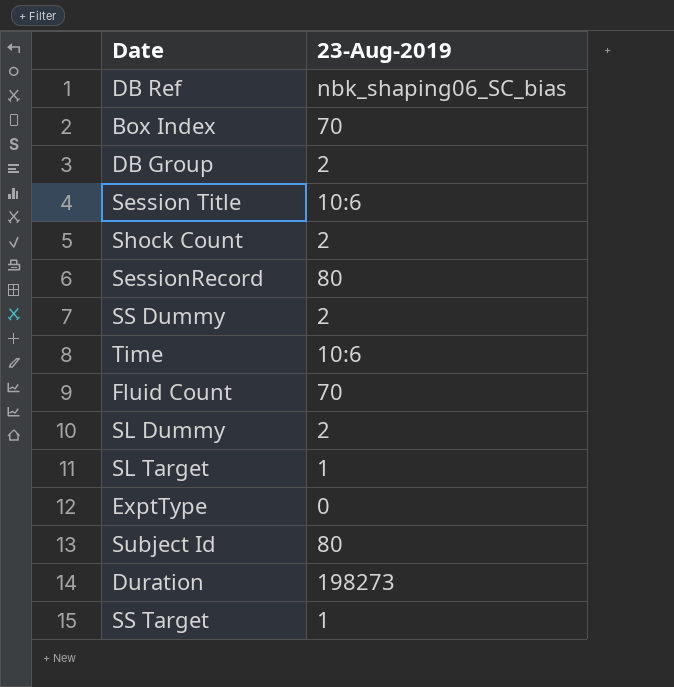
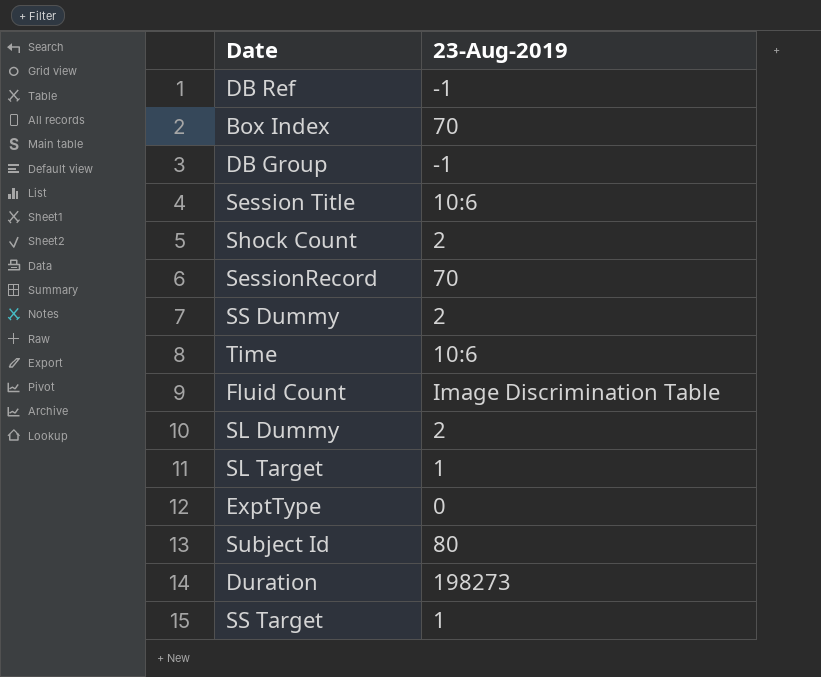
DB Ref | 23-Aug-2019: nbk_shaping06_SC_bias -> -1
DB Group | 23-Aug-2019: 2 -> -1
SessionRecord | 23-Aug-2019: 80 -> 70
Fluid Count | 23-Aug-2019: 70 -> Image Discrimination Table

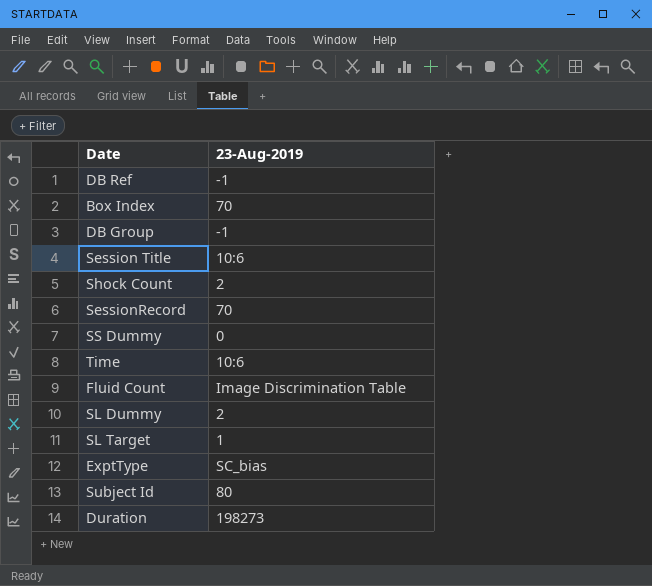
row SS Target: 1 -> none
SS Dummy | 23-Aug-2019: 2 -> 0
ExptType | 23-Aug-2019: 0 -> SC_bias

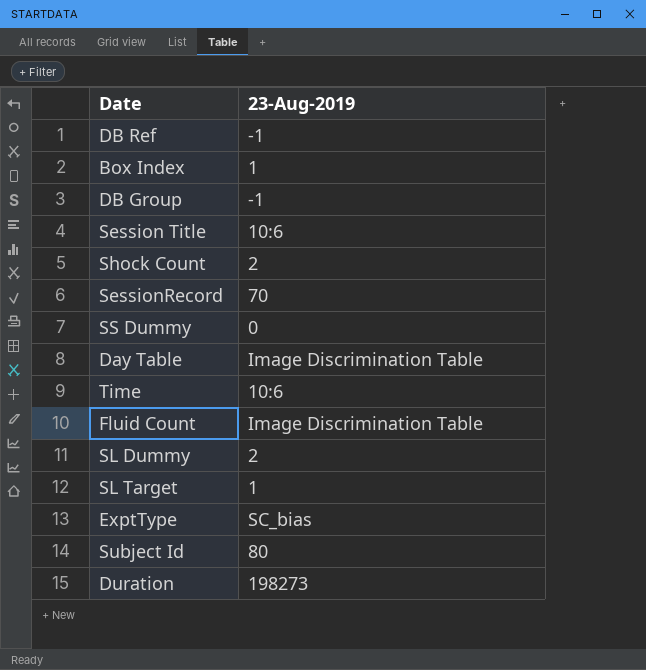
Box Index | 23-Aug-2019: 70 -> 1
row Day Table: none -> Image Discrimination Table

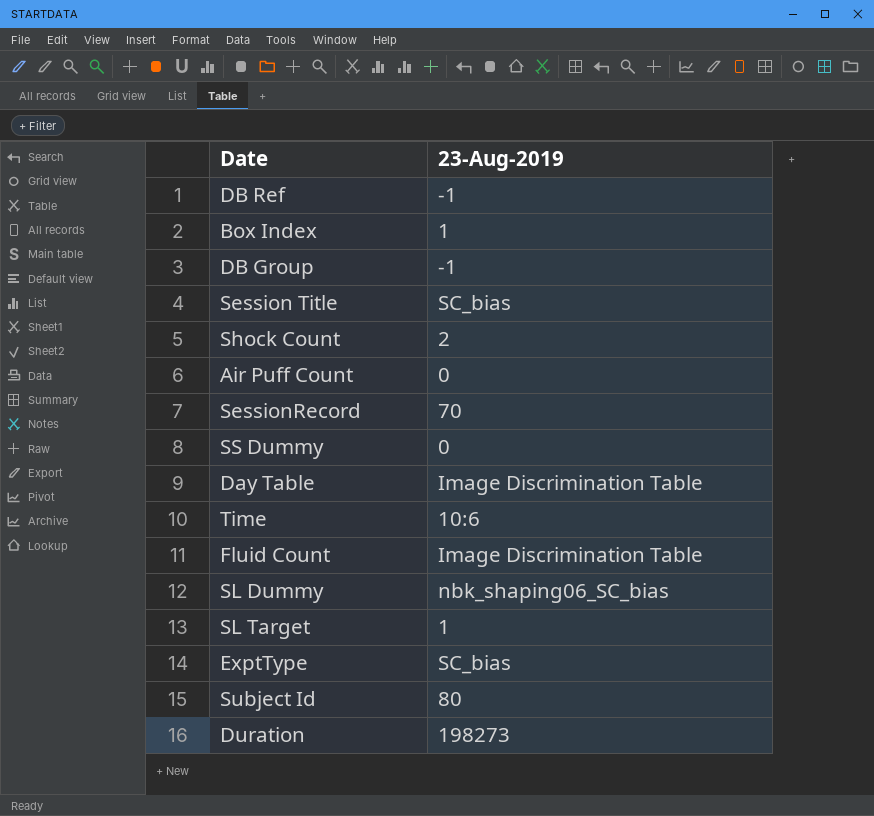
Session Title | 23-Aug-2019: 10:6 -> SC_bias
row Air Puff Count: none -> 0
SL Dummy | 23-Aug-2019: 2 -> nbk_shaping06_SC_bias

